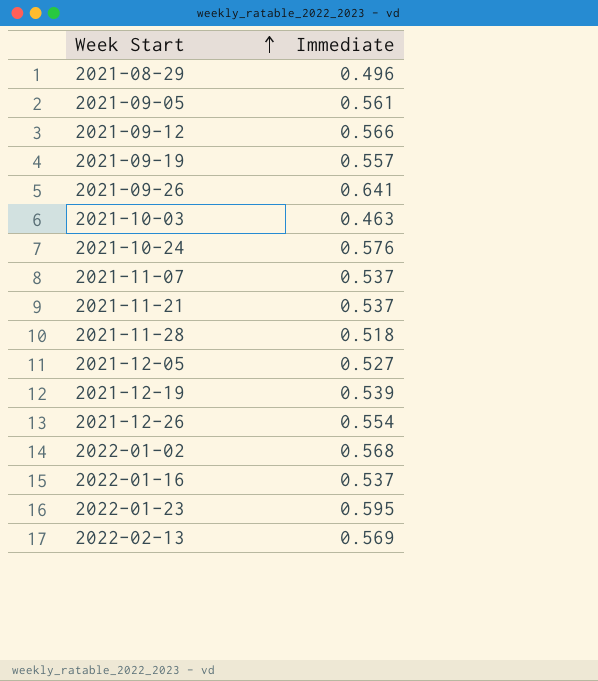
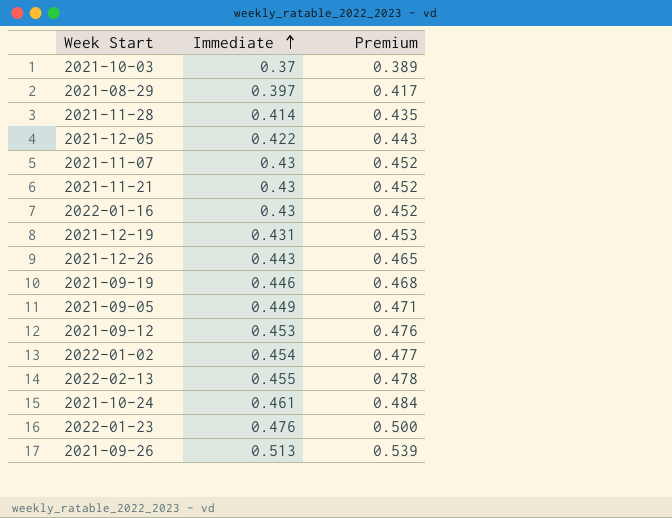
row order: Week Start ascending -> Immediate ascending
column Premium | formula: none -> [Immediate] * 1.05
2021-10-03 | Immediate: 0.463 -> 0.37
2021-08-29 | Immediate: 0.496 -> 0.397
2021-11-28 | Immediate: 0.518 -> 0.414
2021-12-05 | Immediate: 0.527 -> 0.422
2021-11-07 | Immediate: 0.537 -> 0.43
2021-11-21 | Immediate: 0.537 -> 0.43
2022-01-16 | Immediate: 0.537 -> 0.43
2021-12-19 | Immediate: 0.539 -> 0.431
2021-12-26 | Immediate: 0.554 -> 0.443
2021-09-19 | Immediate: 0.557 -> 0.446
2021-09-05 | Immediate: 0.561 -> 0.449
2021-09-12 | Immediate: 0.566 -> 0.453
2022-01-02 | Immediate: 0.568 -> 0.454
2022-02-13 | Immediate: 0.569 -> 0.455
2021-10-24 | Immediate: 0.576 -> 0.461
2022-01-23 | Immediate: 0.595 -> 0.476
2021-09-26 | Immediate: 0.641 -> 0.513

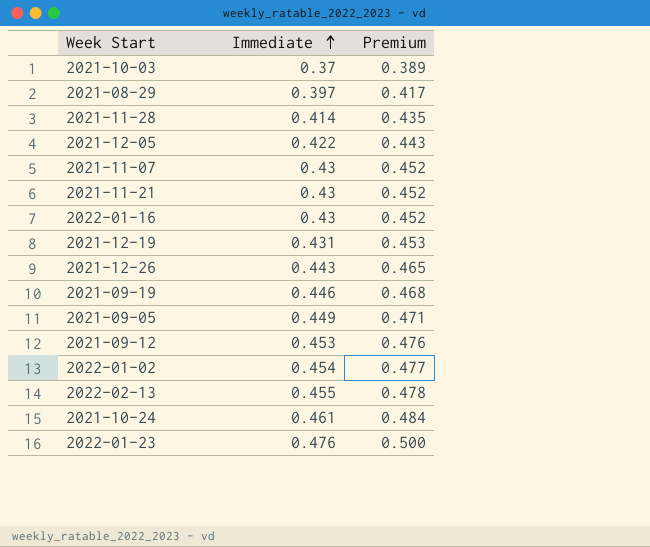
row 2021-09-26: 0.513 | 0.539 -> none

